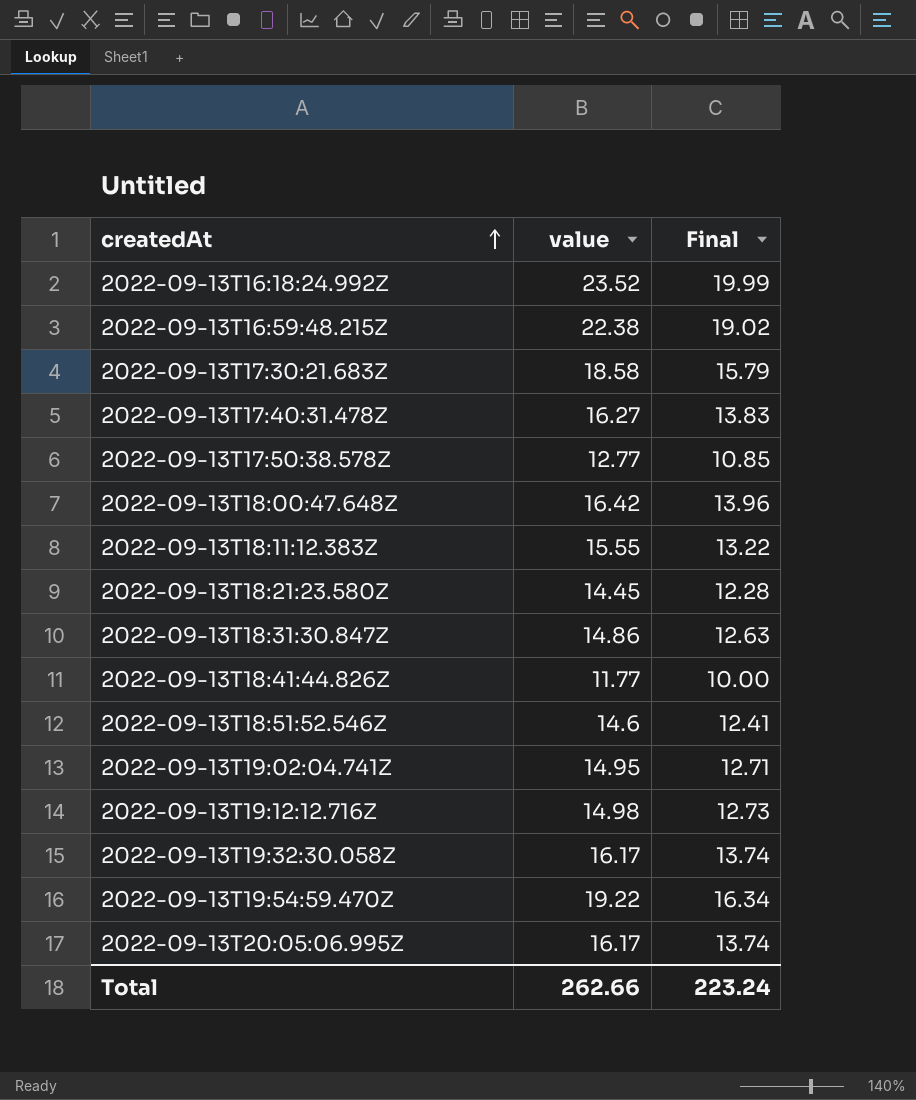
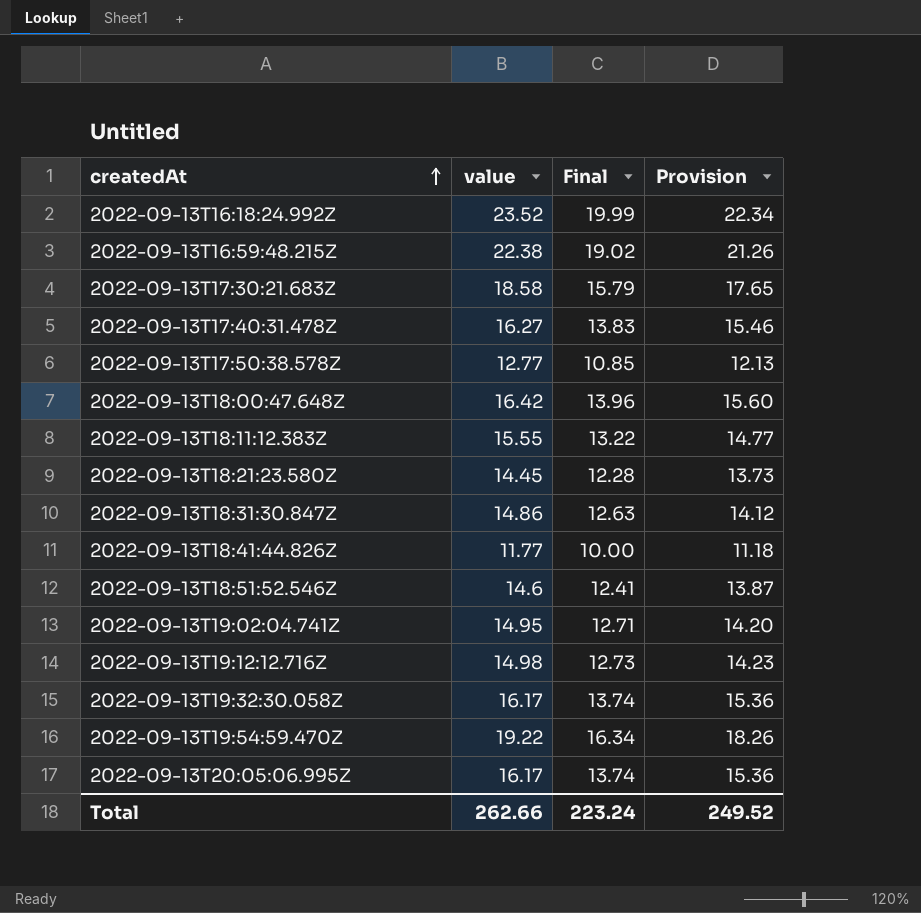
column Provision | formula: none -> [value] * 0.95

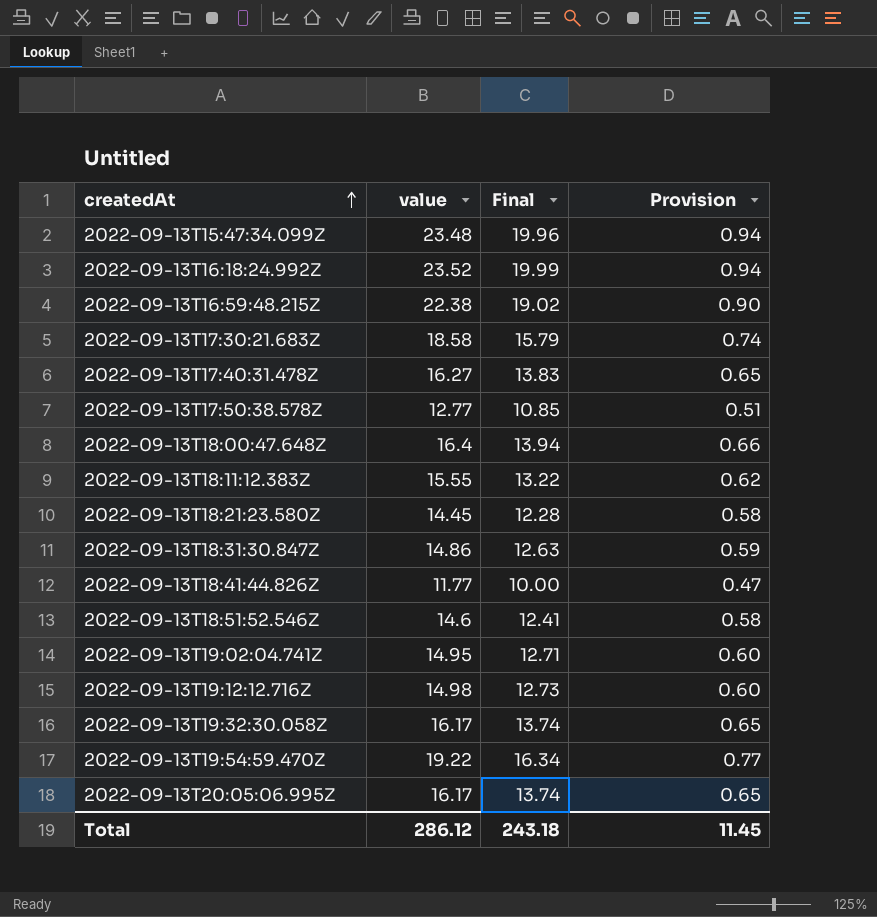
column Provision | formula: [value] * 0.95 -> [value] * 0.04
row 2022-09-13T15:47:34.099Z: none -> 23.48 | 19.96 | 0.94
2022-09-13T18:00:47.648Z | value: 16.42 -> 16.4
2022-09-13T18:00:47.648Z | Final: 13.96 -> 13.94
Total | value: 262.66 -> 286.12
Total | Final: 223.24 -> 243.18
Total | Provision: 249.52 -> 11.45

